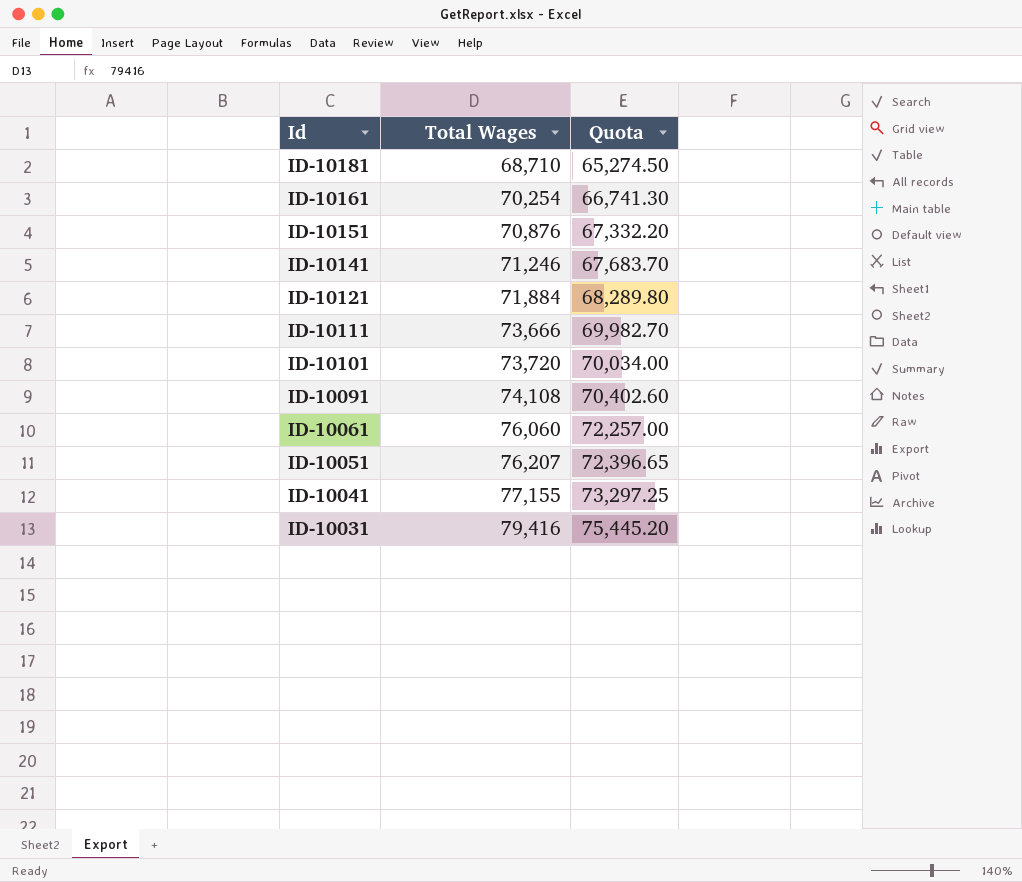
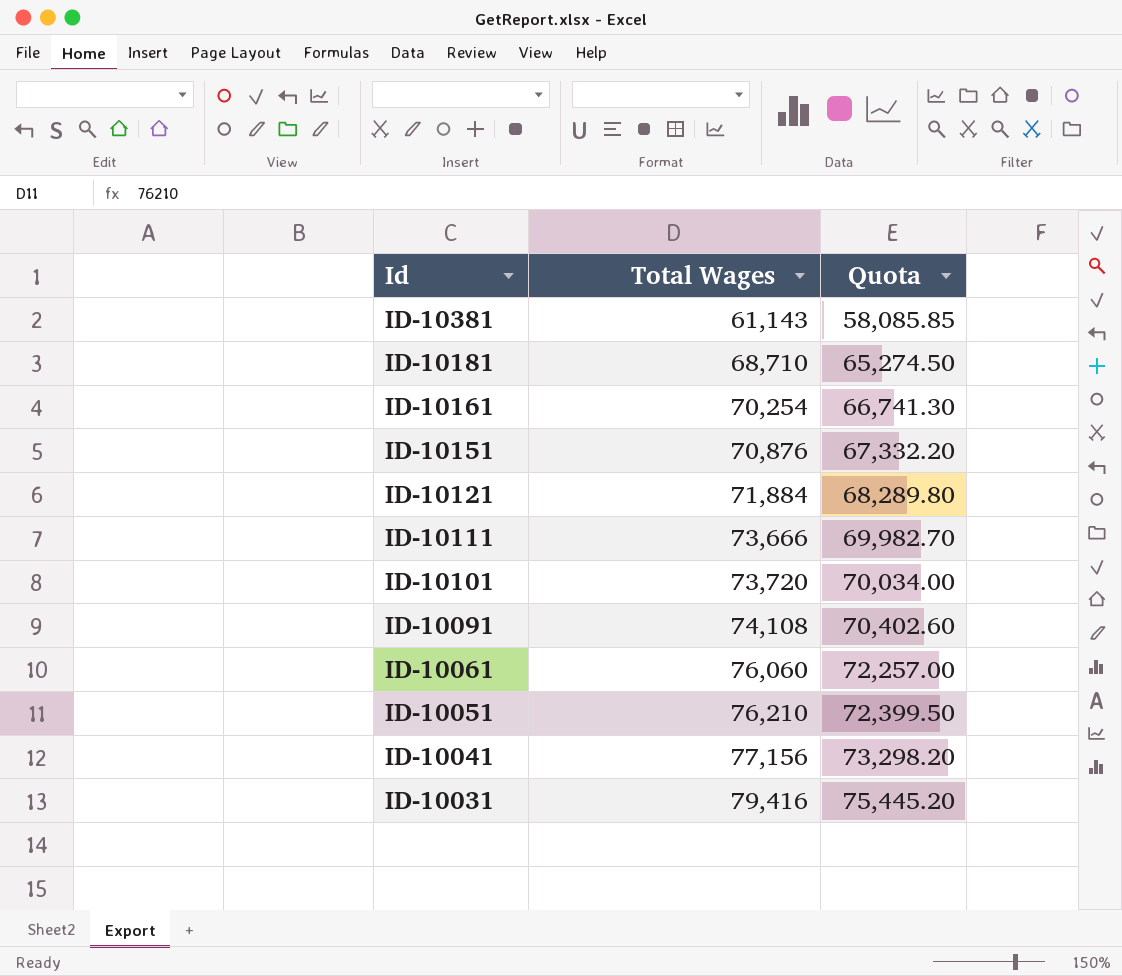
row ID-10141: 71,246 | 67,683.70 -> none
row ID-10381: none -> 61,143 | 58,085.85
ID-10051 | Total Wages: 76,207 -> 76,210
ID-10051 | Quota: 72,396.65 -> 72,399.50
ID-10041 | Total Wages: 77,155 -> 77,156
ID-10041 | Quota: 73,297.25 -> 73,298.20

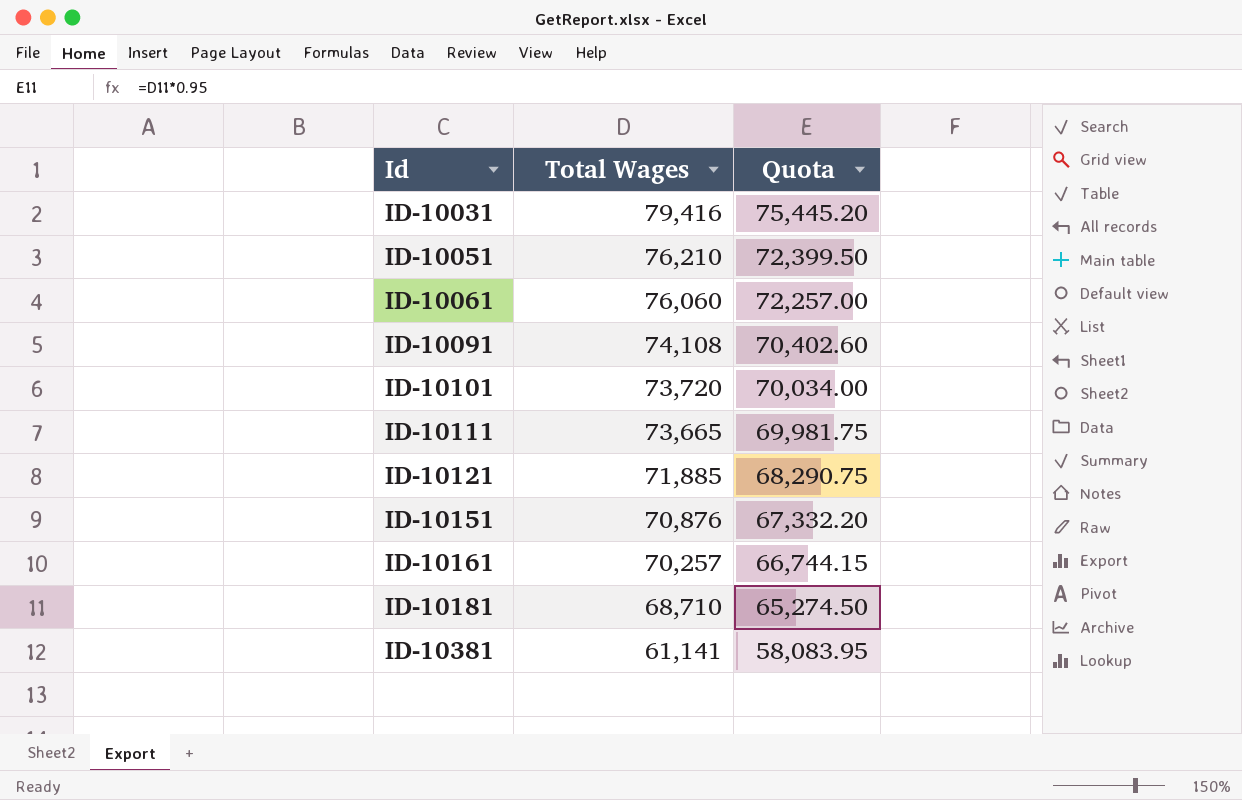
row order: Id descending -> Id ascending
row ID-10041: 77,156 | 73,298.20 -> none
ID-10111 | Total Wages: 73,666 -> 73,665
ID-10111 | Quota: 69,982.70 -> 69,981.75
ID-10121 | Total Wages: 71,884 -> 71,885
ID-10121 | Quota: 68,289.80 -> 68,290.75
ID-10161 | Total Wages: 70,254 -> 70,257
ID-10161 | Quota: 66,741.30 -> 66,744.15
ID-10381 | Total Wages: 61,143 -> 61,141
ID-10381 | Quota: 58,085.85 -> 58,083.95

